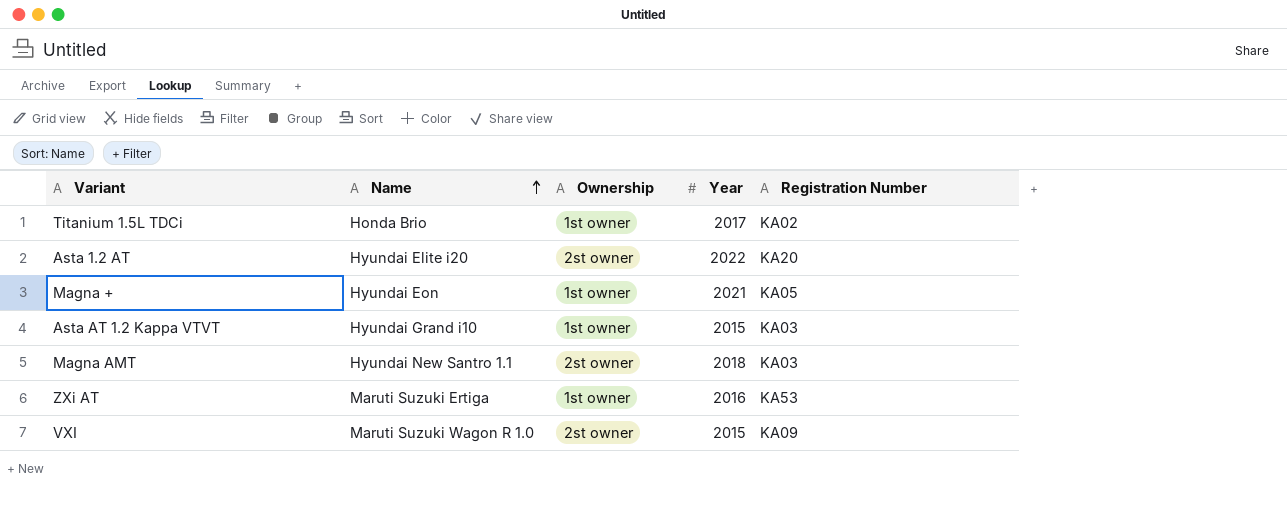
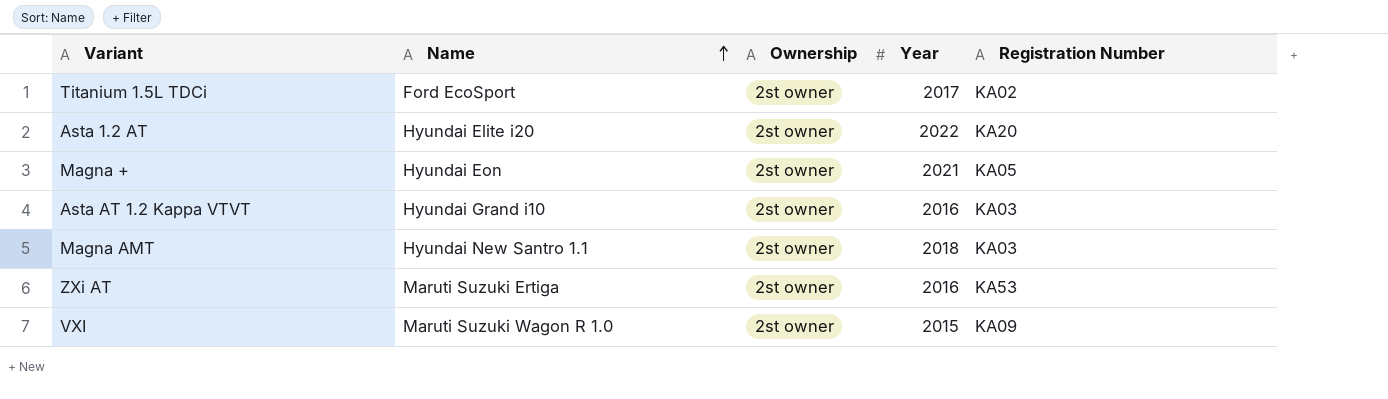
Titanium 1.5L TDCi | Name: Honda Brio -> Ford EcoSport
Titanium 1.5L TDCi | Ownership: 1st owner -> 2st owner
Magna + | Ownership: 1st owner -> 2st owner
Asta AT 1.2 Kappa VTVT | Ownership: 1st owner -> 2st owner
Asta AT 1.2 Kappa VTVT | Year: 2015 -> 2016
ZXi AT | Ownership: 1st owner -> 2st owner

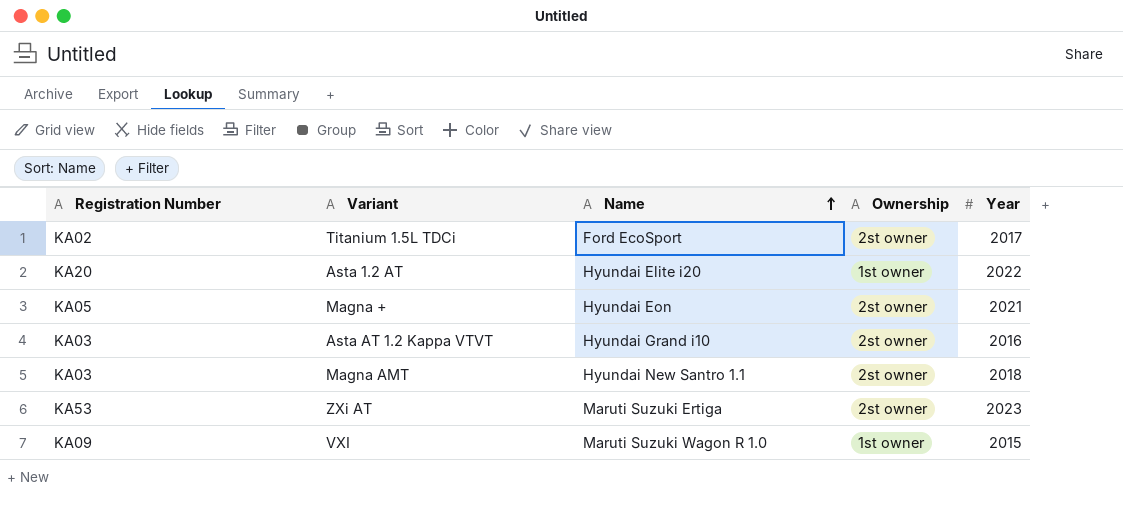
column Registration Number | position: 5 -> 1
Asta 1.2 AT | Ownership: 2st owner -> 1st owner
ZXi AT | Year: 2016 -> 2023
VXI | Ownership: 2st owner -> 1st owner

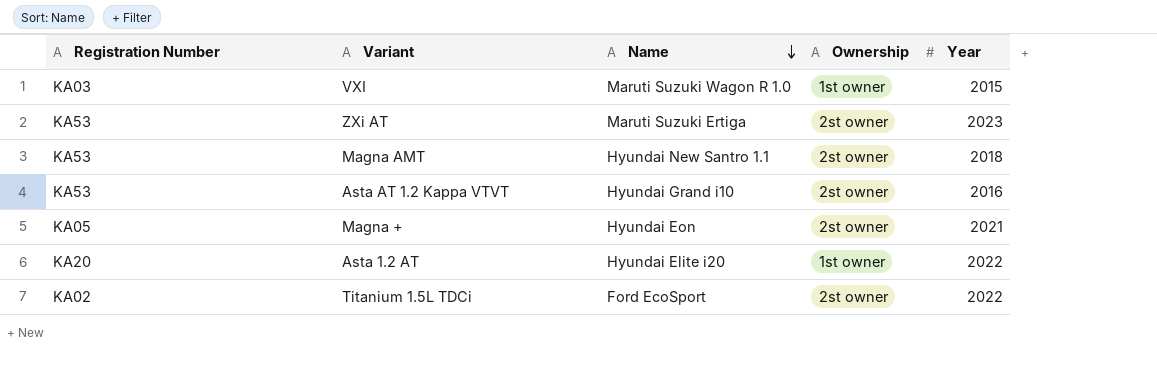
row order: Name ascending -> Name descending
VXI | Registration Number: KA09 -> KA03
Magna AMT | Registration Number: KA03 -> KA53
Asta AT 1.2 Kappa VTVT | Registration Number: KA03 -> KA53
Titanium 1.5L TDCi | Year: 2017 -> 2022

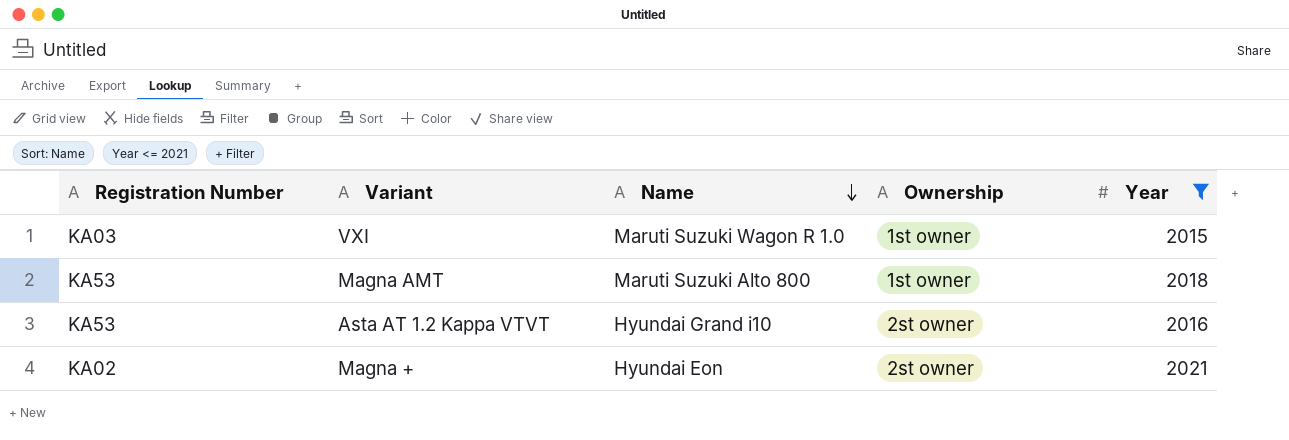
filter: none -> Year <= 2021
Magna AMT | Name: Hyundai New Santro 1.1 -> Maruti Suzuki Alto 800
Magna AMT | Ownership: 2st owner -> 1st owner
Magna + | Registration Number: KA05 -> KA02

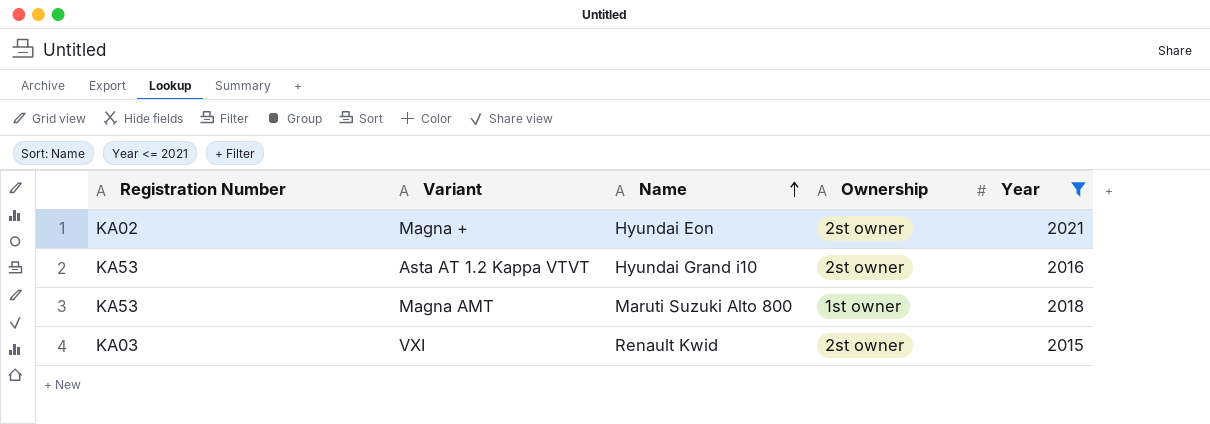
row order: Name descending -> Name ascending
VXI | Name: Maruti Suzuki Wagon R 1.0 -> Renault Kwid
VXI | Ownership: 1st owner -> 2st owner

